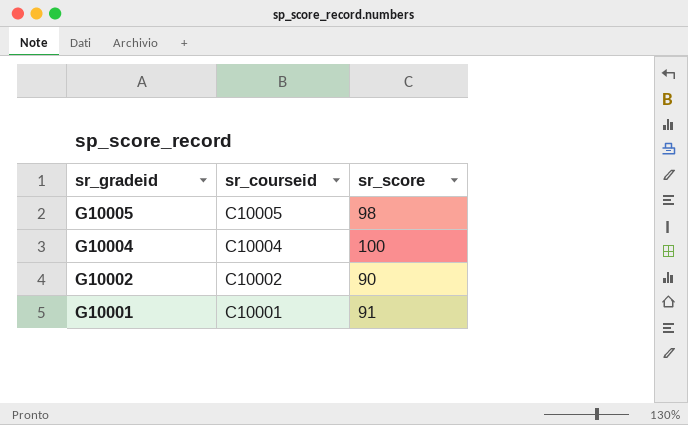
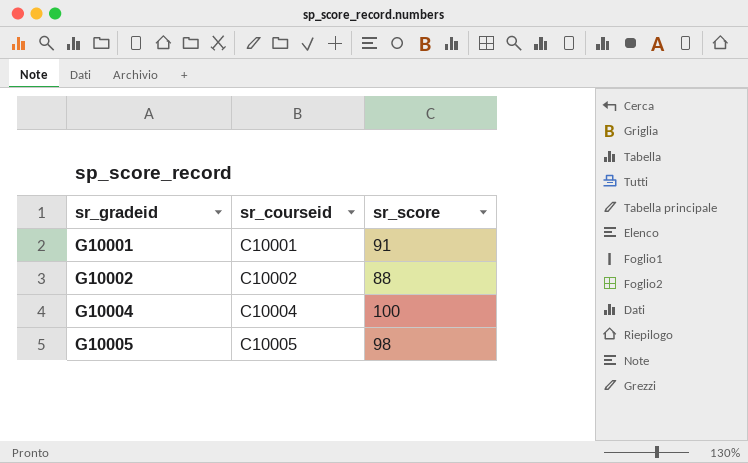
row order: sr_gradeid descending -> sr_gradeid ascending
G10002 | sr_score: 90 -> 88

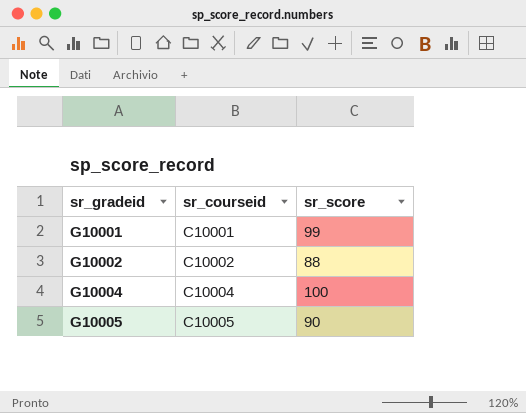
G10001 | sr_score: 91 -> 99
G10005 | sr_score: 98 -> 90

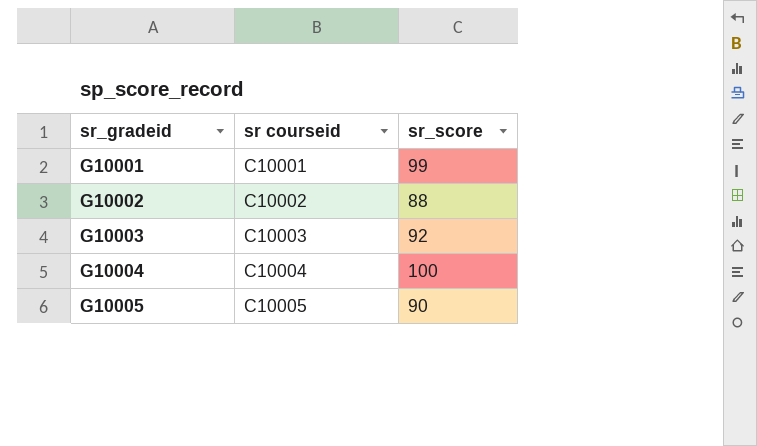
column name: sr_courseid -> sr courseid
row G10003: none -> C10003 | 92

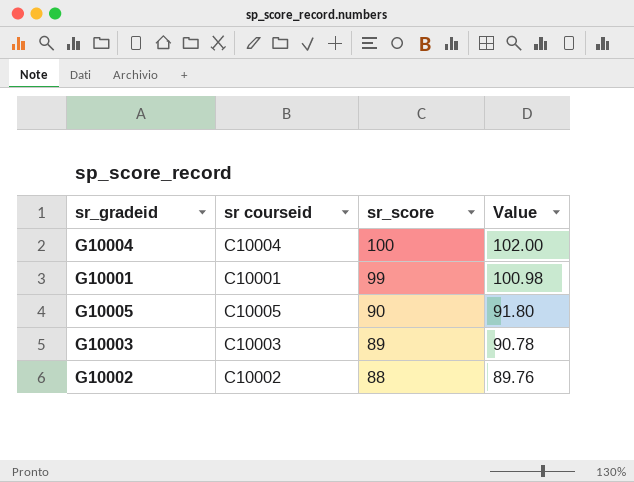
row order: sr_gradeid ascending -> sr_score descending
column Value | formula: none -> [sr_score] * 1.02
G10003 | sr_score: 92 -> 89

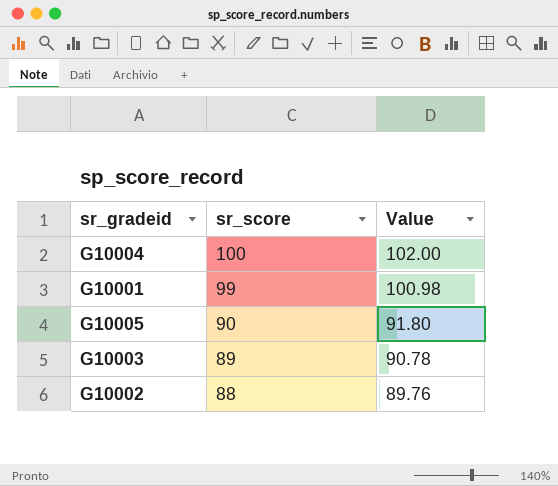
column sr courseid | position: 2 -> none

